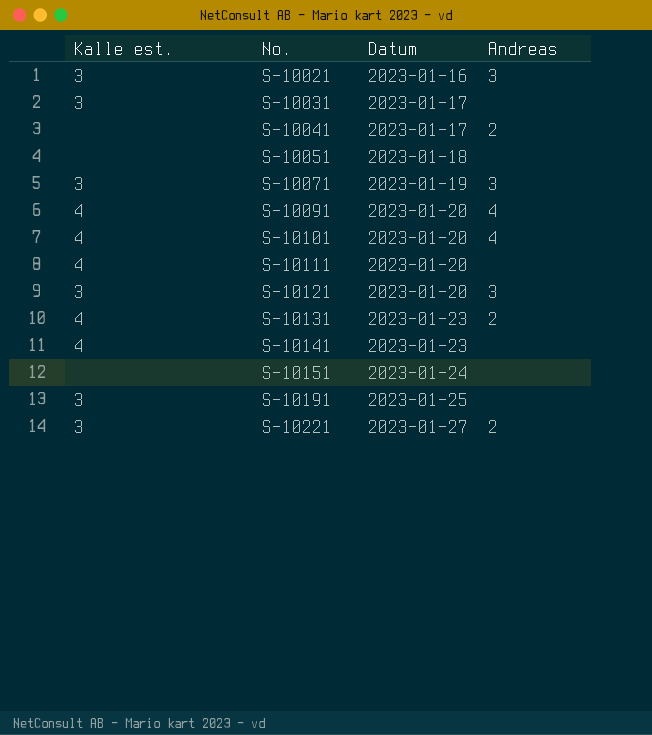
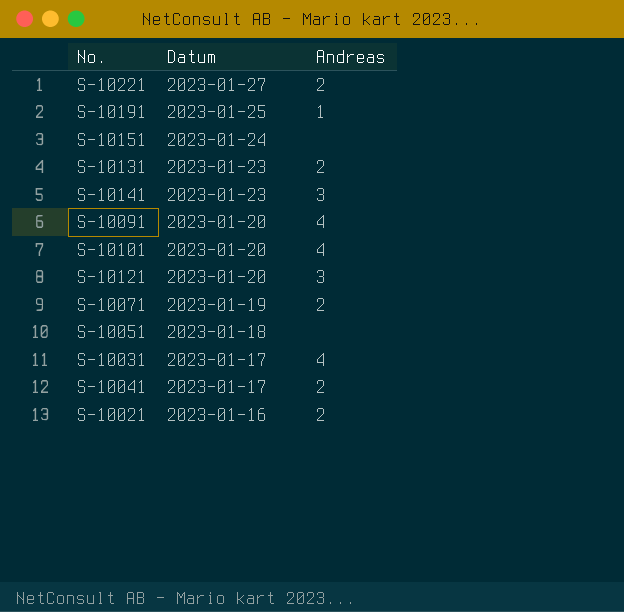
row order: No. ascending -> Datum descending
column Kalle est. | position: 1 -> none
row S-10111: 4 | 2023-01-20 | none -> none
S-10191 | Andreas: none -> 1
S-10141 | Andreas: none -> 3
S-10071 | Andreas: 3 -> 2
S-10031 | Andreas: none -> 4
S-10021 | Andreas: 3 -> 2

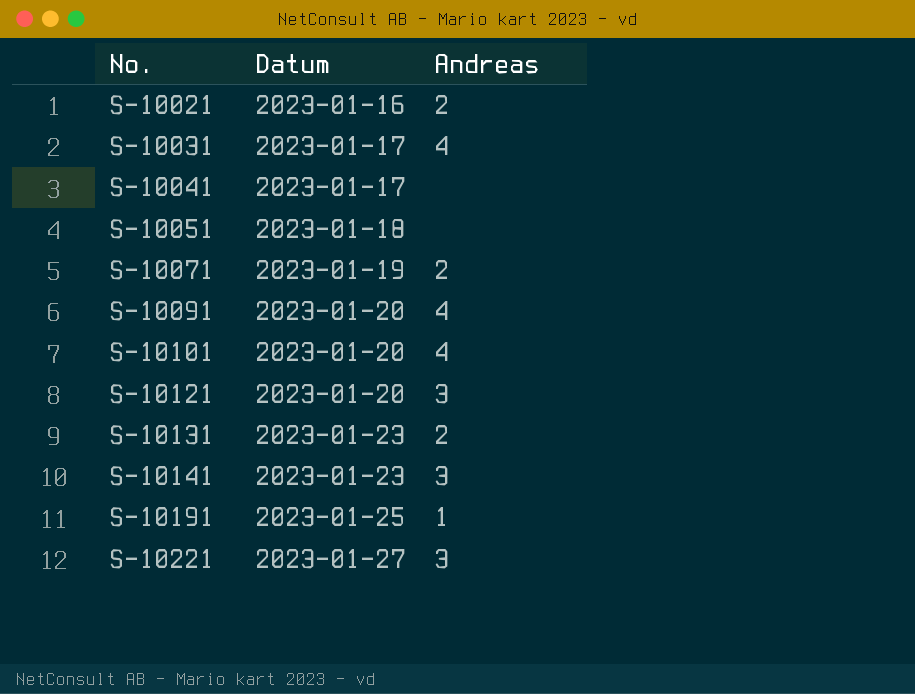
row order: Datum descending -> No. ascending
row S-10151: 2023-01-24 | none -> none
S-10041 | Andreas: 2 -> none
S-10221 | Andreas: 2 -> 3

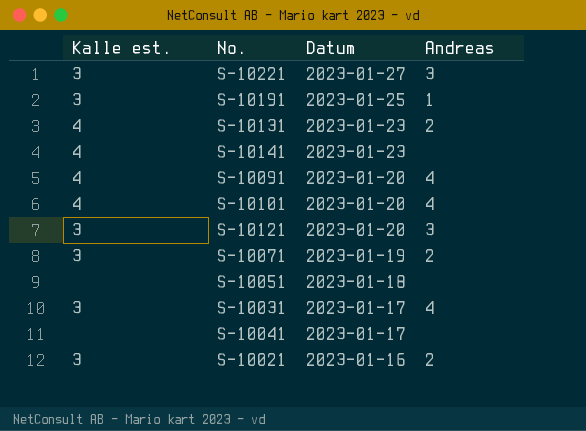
row order: No. ascending -> Datum descending
column Kalle est. | position: none -> 1
S-10141 | Andreas: 3 -> none

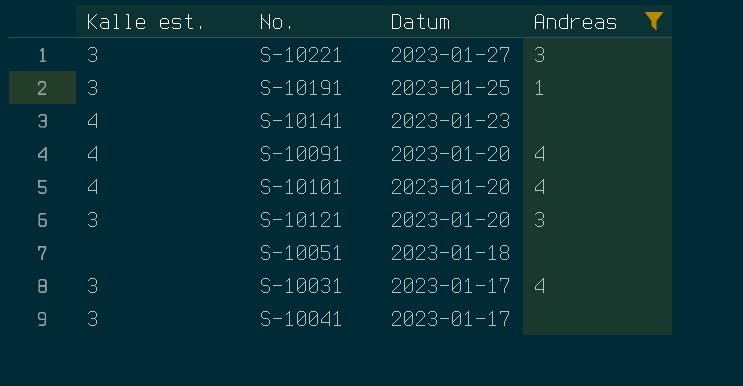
filter: none -> Andreas != 2
S-10041 | Kalle est.: none -> 3

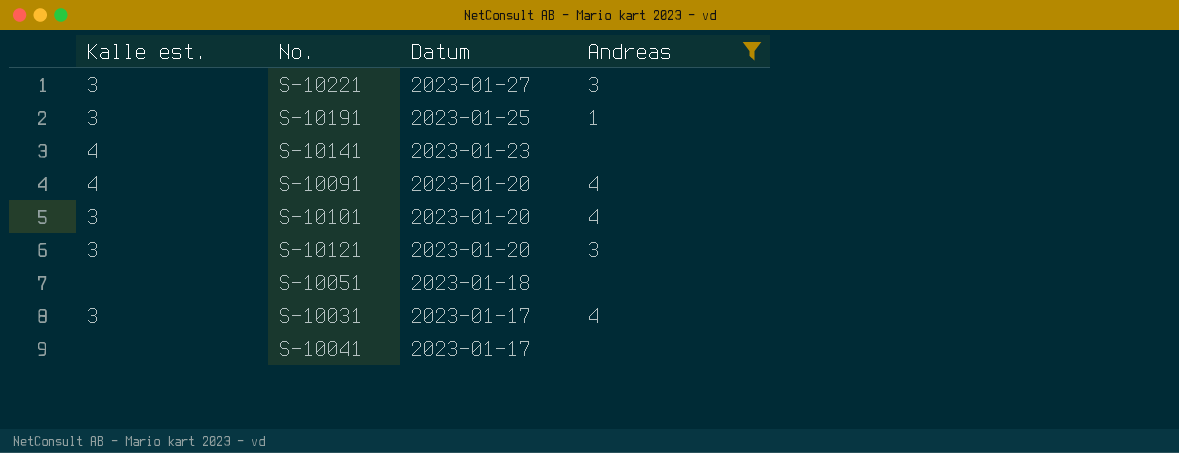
S-10101 | Kalle est.: 4 -> 3
S-10041 | Kalle est.: 3 -> none

